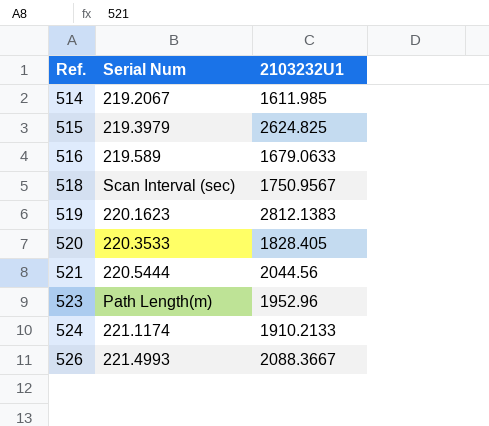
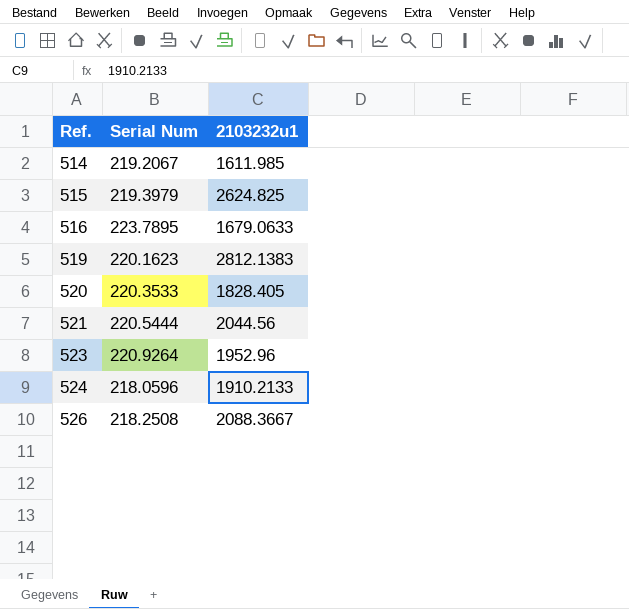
column name: 2103232U1 -> 2103232u1
row 518: Scan Interval (sec) | 1750.9567 -> none
516 | Serial Num: 219.589 -> 223.7895
523 | Serial Num: Path Length(m) -> 220.9264
524 | Serial Num: 221.1174 -> 218.0596
526 | Serial Num: 221.4993 -> 218.2508

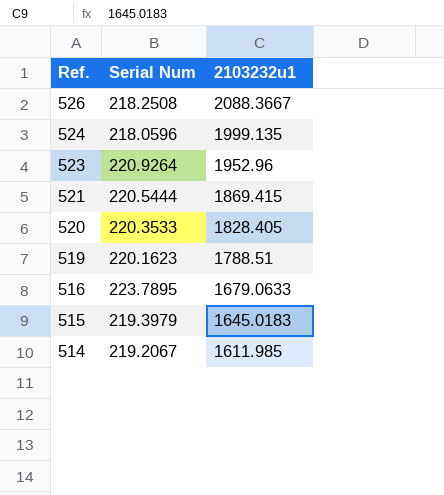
row order: Ref. ascending -> Ref. descending
524 | 2103232u1: 1910.2133 -> 1999.135
521 | 2103232u1: 2044.56 -> 1869.415
519 | 2103232u1: 2812.1383 -> 1788.51
515 | 2103232u1: 2624.825 -> 1645.0183

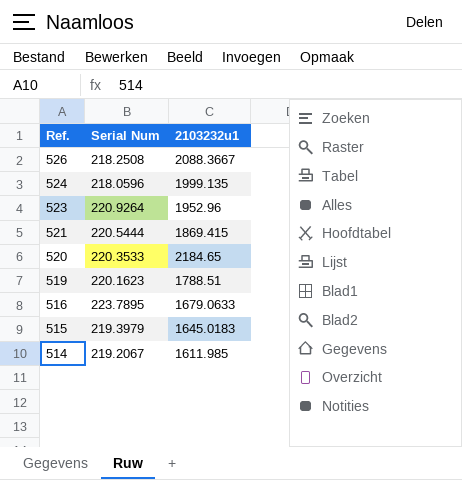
520 | 2103232u1: 1828.405 -> 2184.65

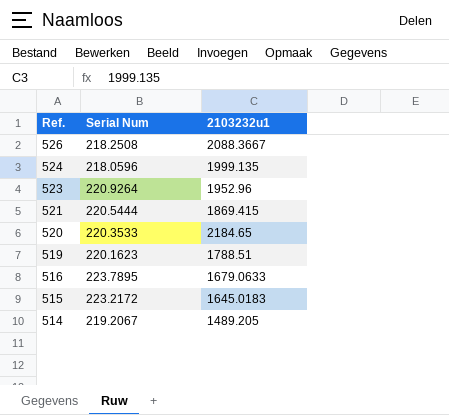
515 | Serial Num: 219.3979 -> 223.2172
514 | 2103232u1: 1611.985 -> 1489.205

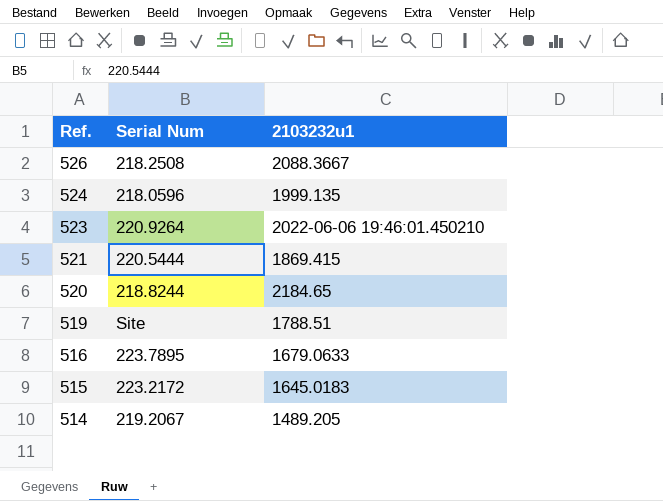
523 | 2103232u1: 1952.96 -> 2022-06-06 19:46:01.450210
520 | Serial Num: 220.3533 -> 218.8244
519 | Serial Num: 220.1623 -> Site

